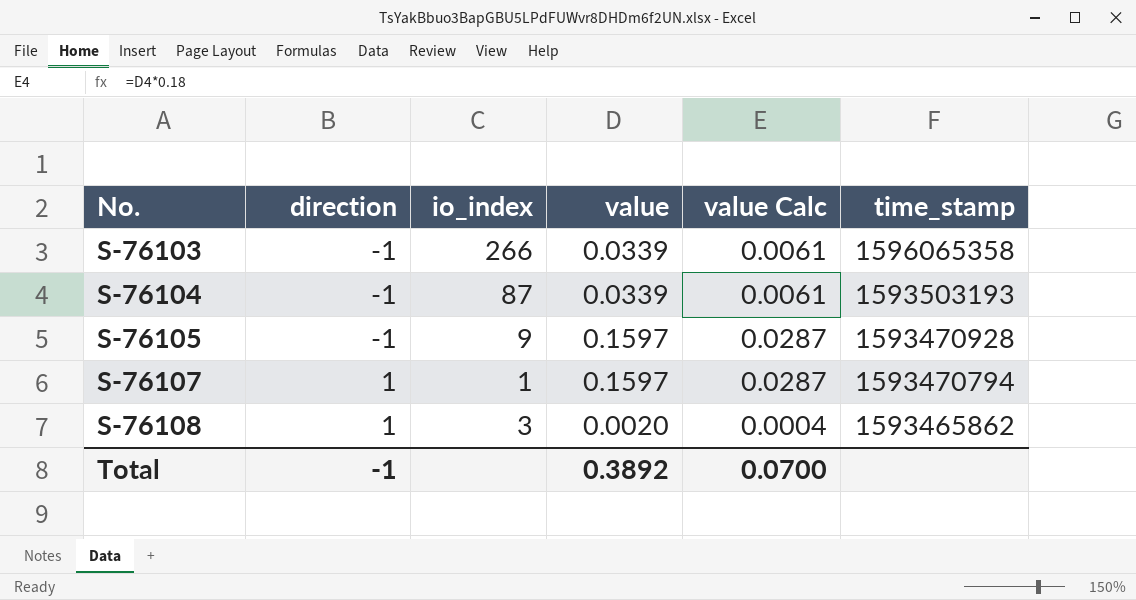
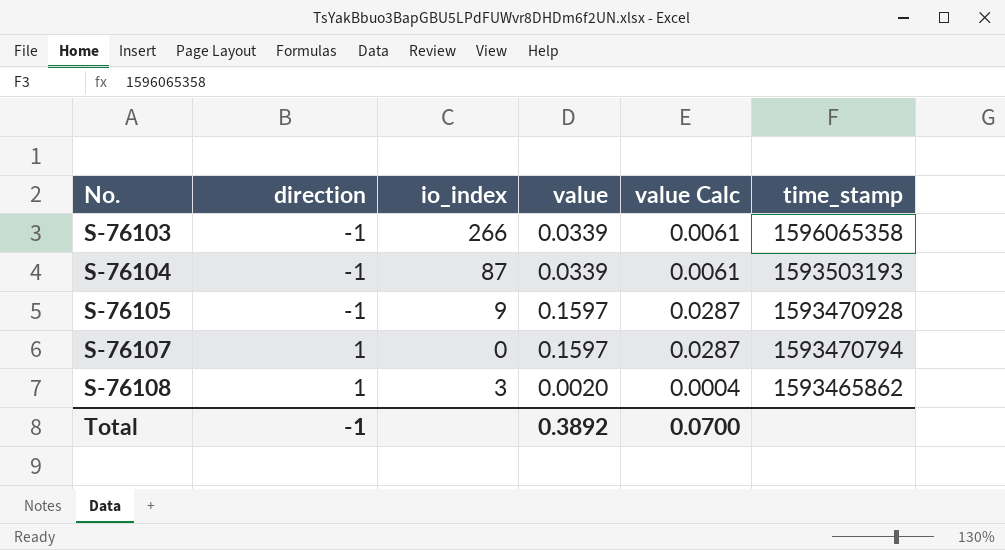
S-76107 | io_index: 1 -> 0

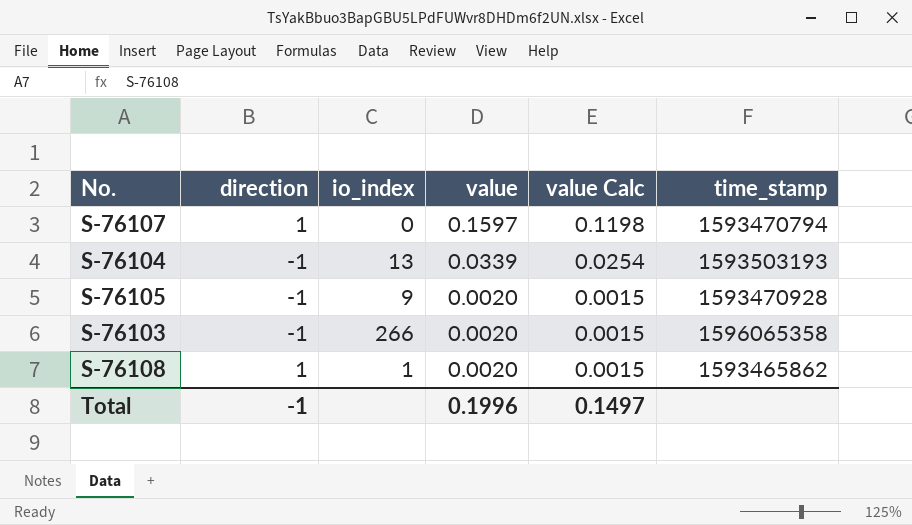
row order: No. ascending -> value descending
column value Calc | formula: [value] * 0.18 -> [value] * 0.75
S-76104 | io_index: 87 -> 13
S-76105 | value: 0.1597 -> 0.0020
S-76103 | value: 0.0339 -> 0.0020
S-76108 | io_index: 3 -> 1
Total | value: 0.3892 -> 0.1996
Total | value Calc: 0.0700 -> 0.1497

